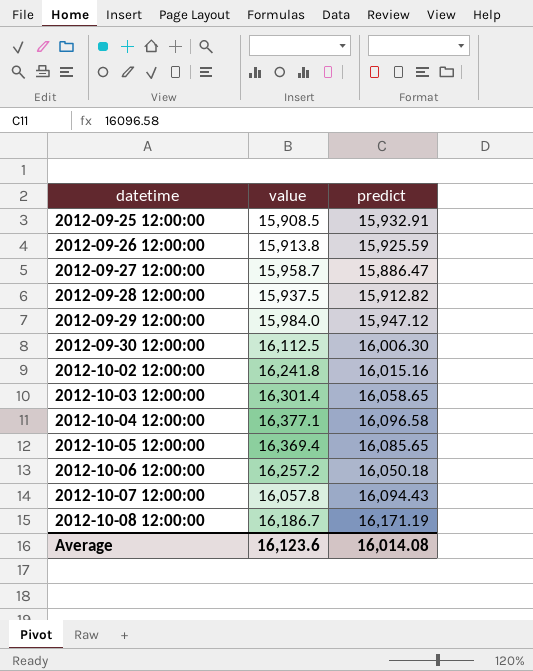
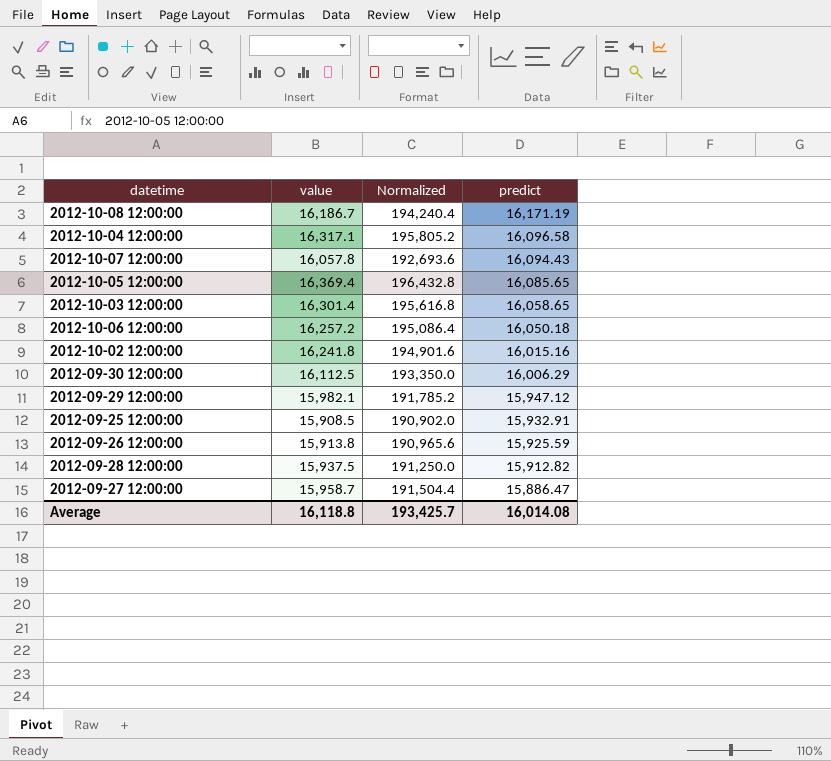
row order: datetime ascending -> predict descending
column Normalized | formula: none -> [value] * 12
2012-10-04 12:00:00 | value: 16,377.1 -> 16,317.1
2012-09-30 12:00:00 | predict: 16,006.30 -> 16,006.29
2012-09-29 12:00:00 | value: 15,984.0 -> 15,982.1
Average | value: 16,123.6 -> 16,118.8

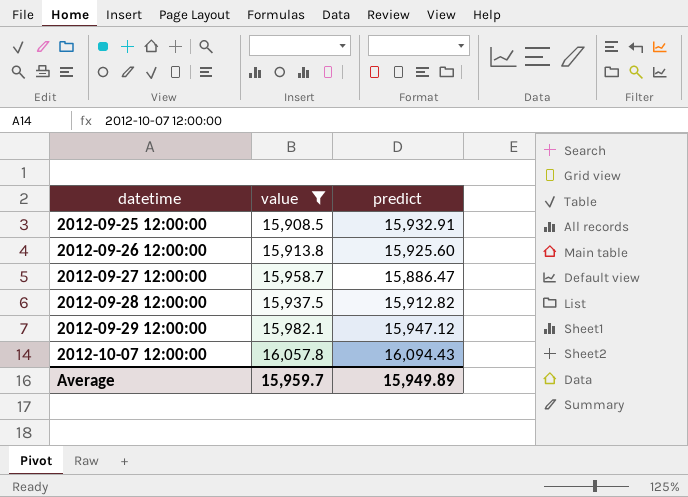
filter: none -> value <= 16,057.8
row order: predict descending -> datetime ascending
column Normalized | formula: [value] * 12 -> none
2012-09-26 12:00:00 | predict: 15,925.59 -> 15,925.60
Average | value: 16,118.8 -> 15,959.7
Average | predict: 16,014.08 -> 15,949.89

